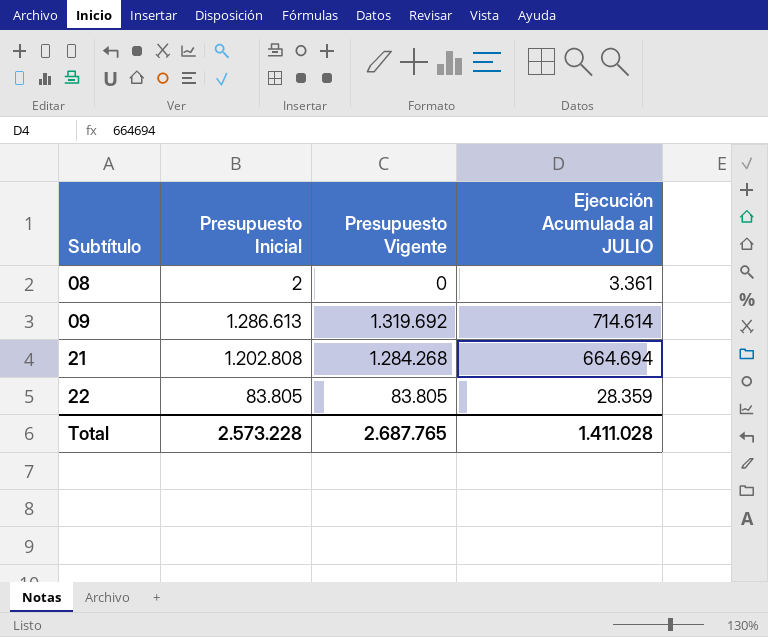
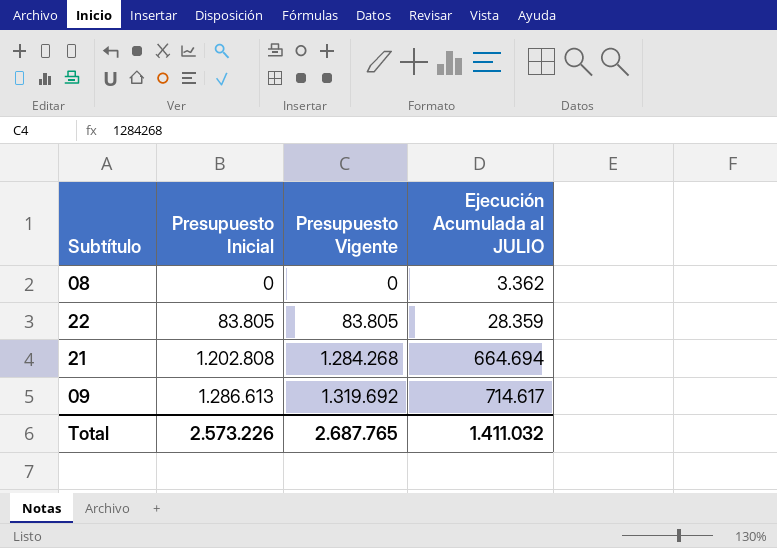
row order: Subtítulo ascending -> Presupuesto Inicial ascending
08 | Presupuesto Inicial: 2 -> 0
08 | Ejecución Acumulada al JULIO: 3.361 -> 3.362
09 | Ejecución Acumulada al JULIO: 714.614 -> 714.617
Total | Presupuesto Inicial: 2.573.228 -> 2.573.226
Total | Ejecución Acumulada al JULIO: 1.411.028 -> 1.411.032

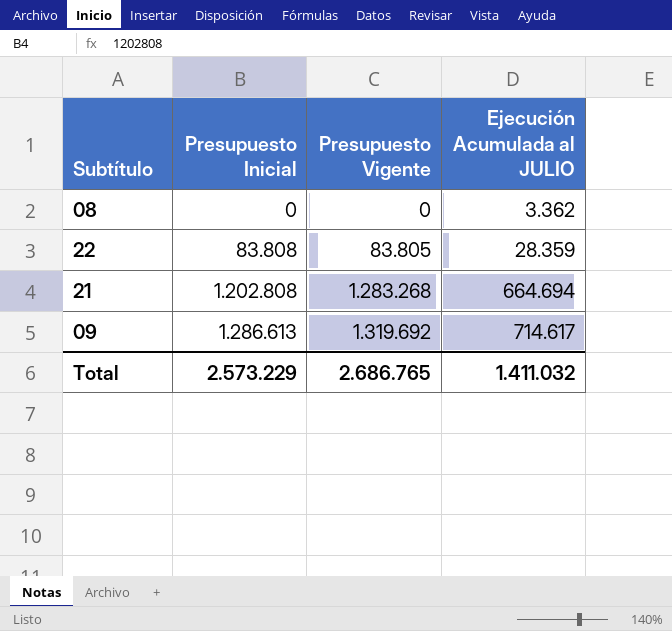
22 | Presupuesto Inicial: 83.805 -> 83.808
21 | Presupuesto Vigente: 1.284.268 -> 1.283.268
Total | Presupuesto Inicial: 2.573.226 -> 2.573.229
Total | Presupuesto Vigente: 2.687.765 -> 2.686.765

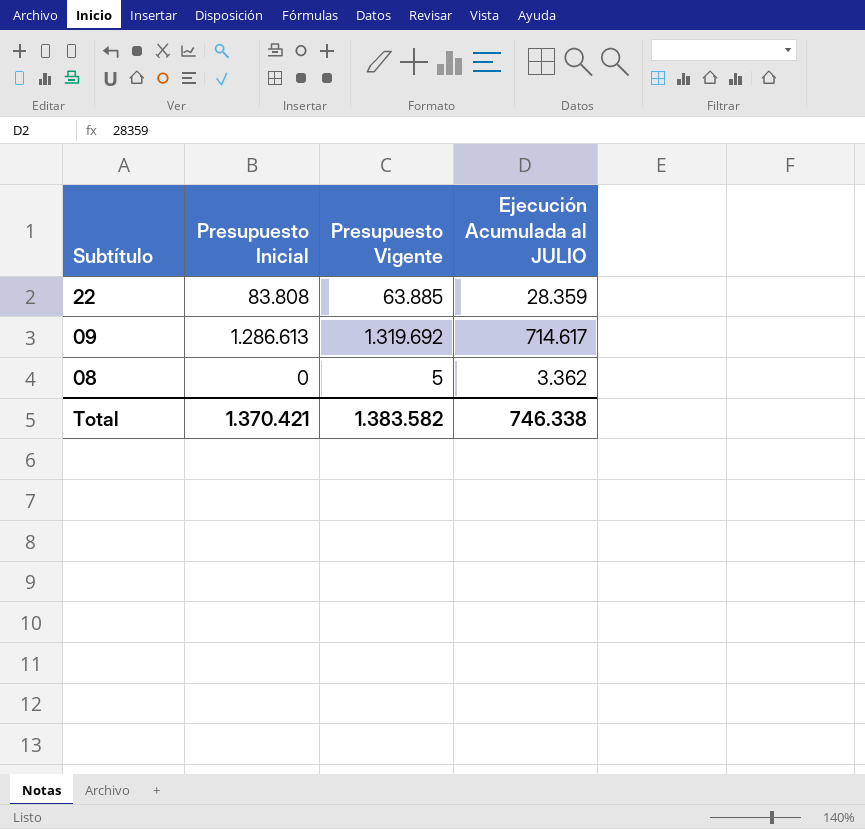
row order: Presupuesto Inicial ascending -> Subtítulo descending
row 21: 1.202.808 | 1.283.268 | 664.694 -> none
22 | Presupuesto Vigente: 83.805 -> 63.885
08 | Presupuesto Vigente: 0 -> 5
Total | Presupuesto Inicial: 2.573.229 -> 1.370.421
Total | Presupuesto Vigente: 2.686.765 -> 1.383.582
Total | Ejecución Acumulada al JULIO: 1.411.032 -> 746.338

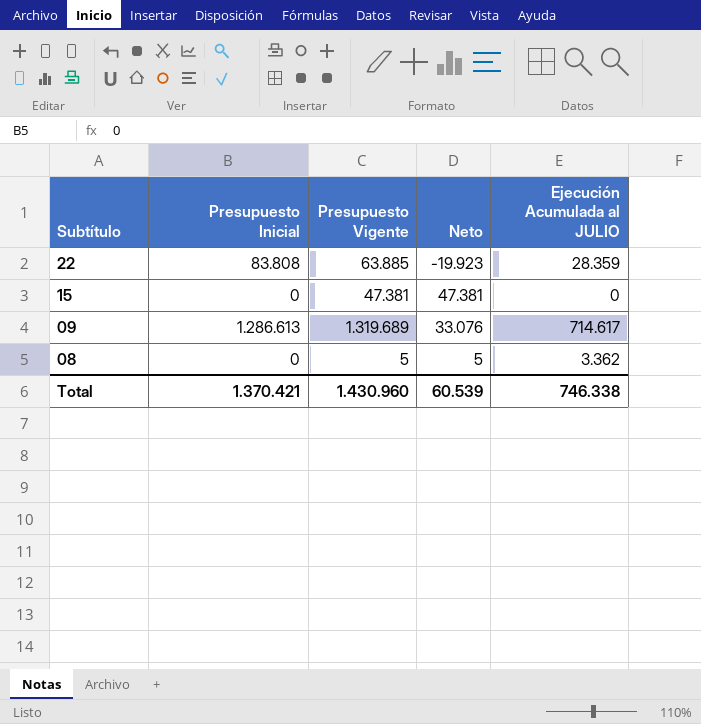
column Neto | formula: none -> [Presupuesto Vigente] - [Presupuesto Inicial]
row 15: none -> 0 | 47.381 | 47.381 | 0
09 | Presupuesto Vigente: 1.319.692 -> 1.319.689
Total | Presupuesto Vigente: 1.383.582 -> 1.430.960

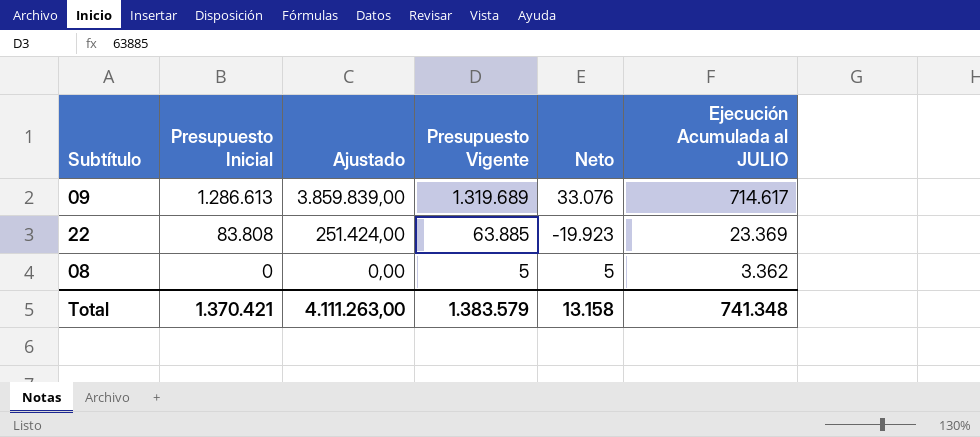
row order: Subtítulo descending -> Presupuesto Inicial descending
column Ajustado | formula: none -> [Presupuesto Inicial] * 3
row 15: 0 | 47.381 | 47.381 | 0 -> none
22 | Ejecución Acumulada al JULIO: 28.359 -> 23.369
Total | Presupuesto Vigente: 1.430.960 -> 1.383.579
Total | Neto: 60.539 -> 13.158
Total | Ejecución Acumulada al JULIO: 746.338 -> 741.348

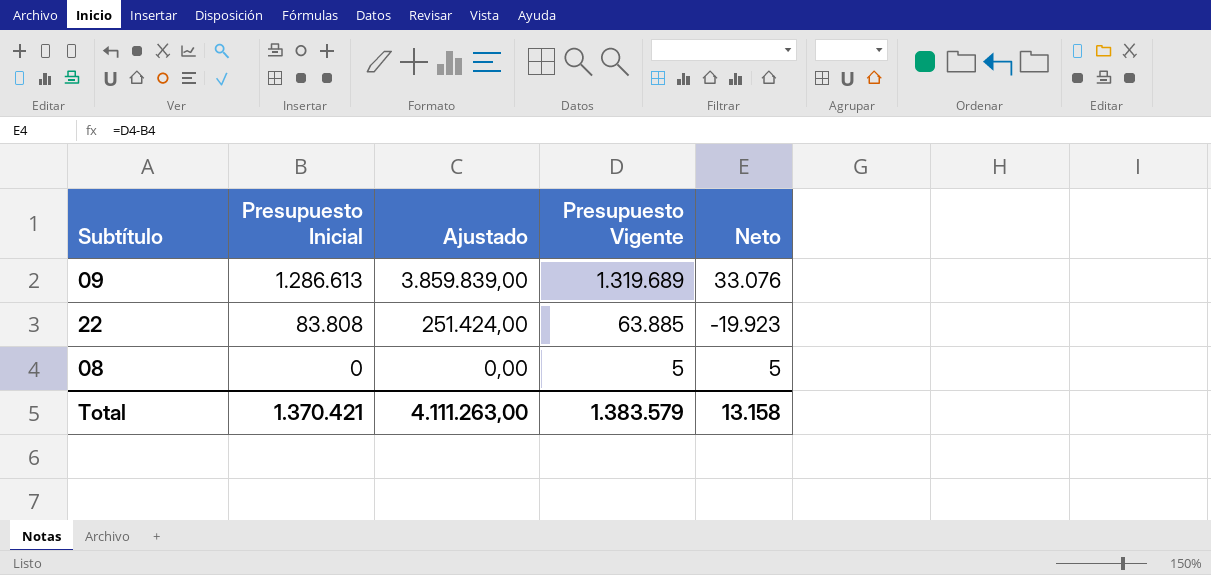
column Ejecución Acumulada al JULIO | position: 6 -> none

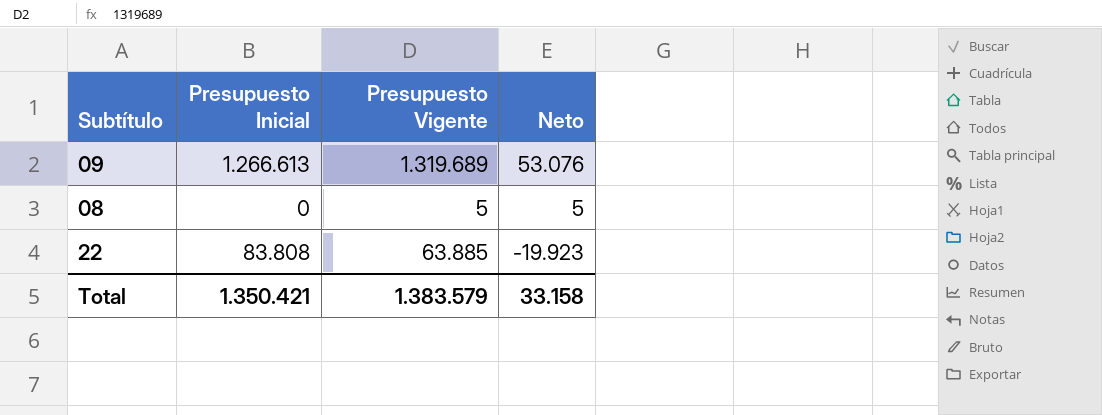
row order: Presupuesto Inicial descending -> Neto descending
column Ajustado | formula: [Presupuesto Inicial] * 3 -> none
09 | Presupuesto Inicial: 1.286.613 -> 1.266.613
09 | Neto: 33.076 -> 53.076
Total | Presupuesto Inicial: 1.370.421 -> 1.350.421
Total | Neto: 13.158 -> 33.158

